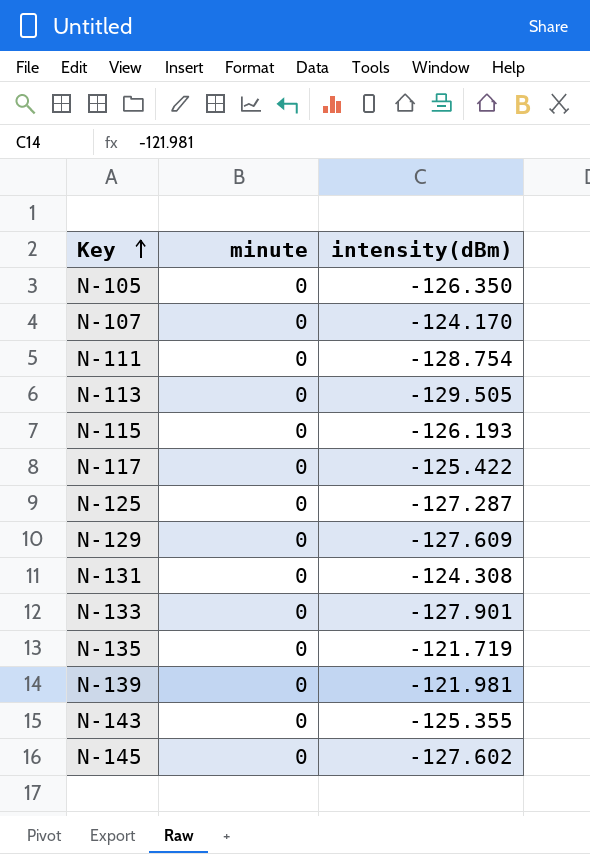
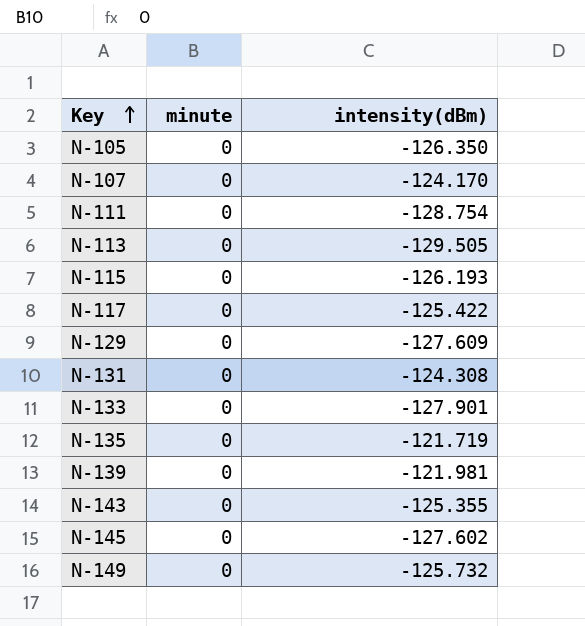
row N-125: 0 | -127.287 -> none
row N-149: none -> 0 | -125.732

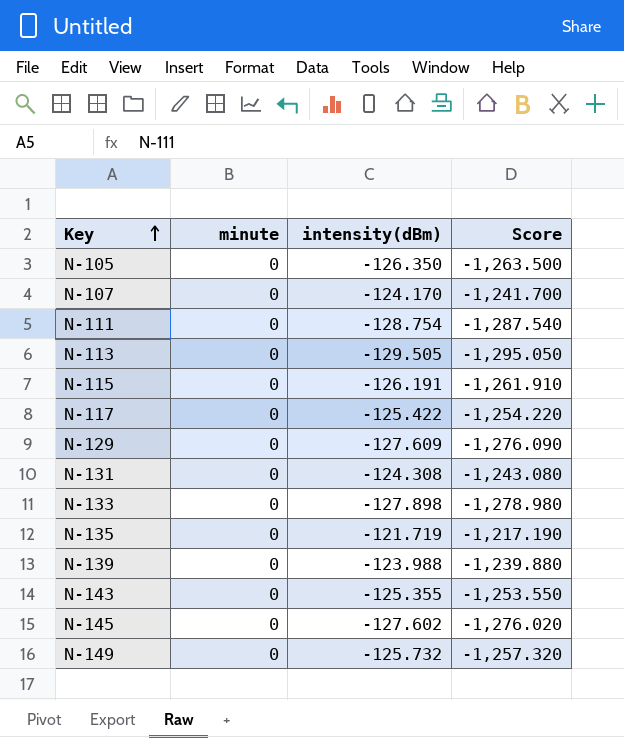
column Score | formula: none -> [intensity(dBm)] * 10
N-115 | intensity(dBm): -126.193 -> -126.191
N-133 | intensity(dBm): -127.901 -> -127.898
N-139 | intensity(dBm): -121.981 -> -123.988

